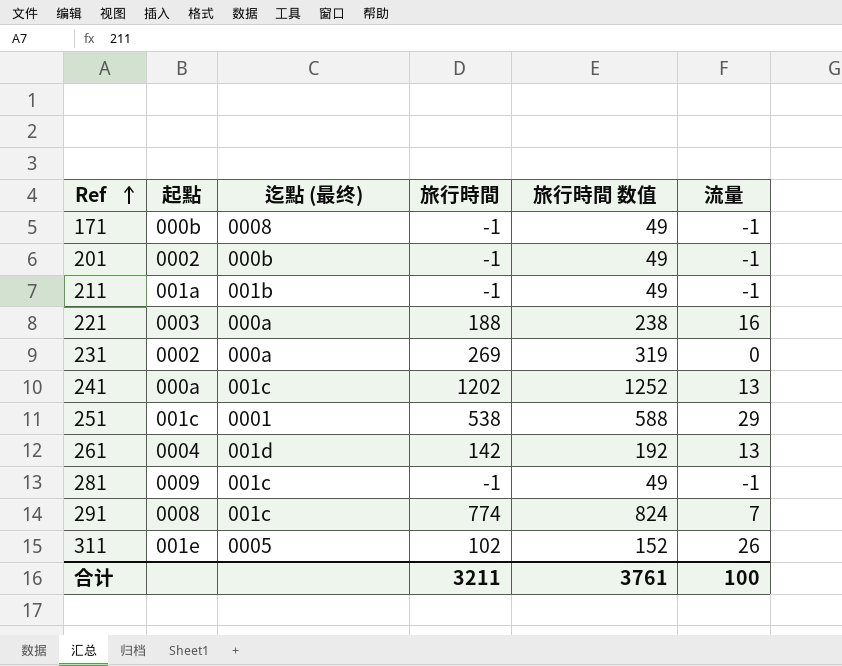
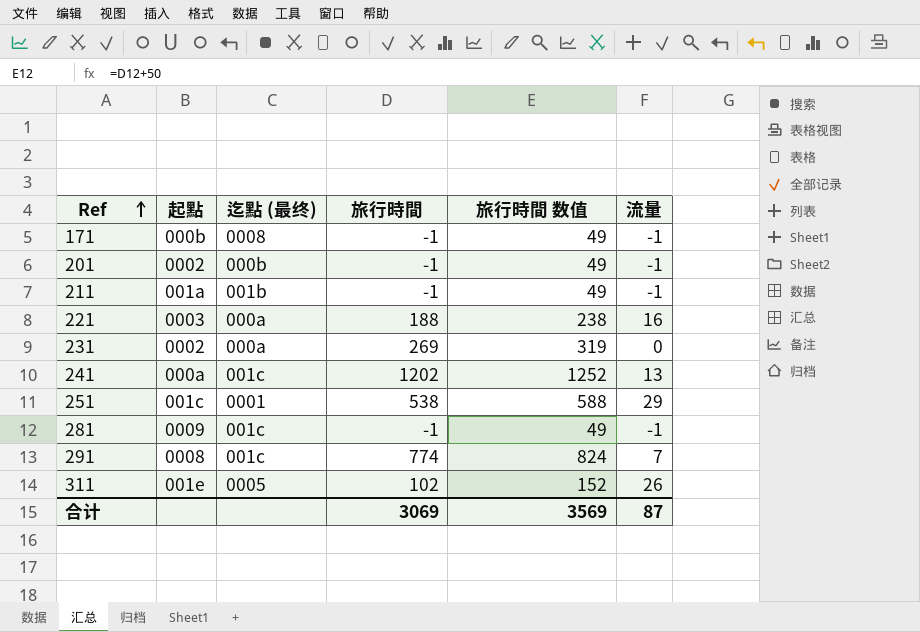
row 261: 0004 | 001d | 142 | 192 | 13 -> none
合计 | 旅行時間: 3211 -> 3069
合计 | 旅行時間 数值: 3761 -> 3569
合计 | 流量: 100 -> 87

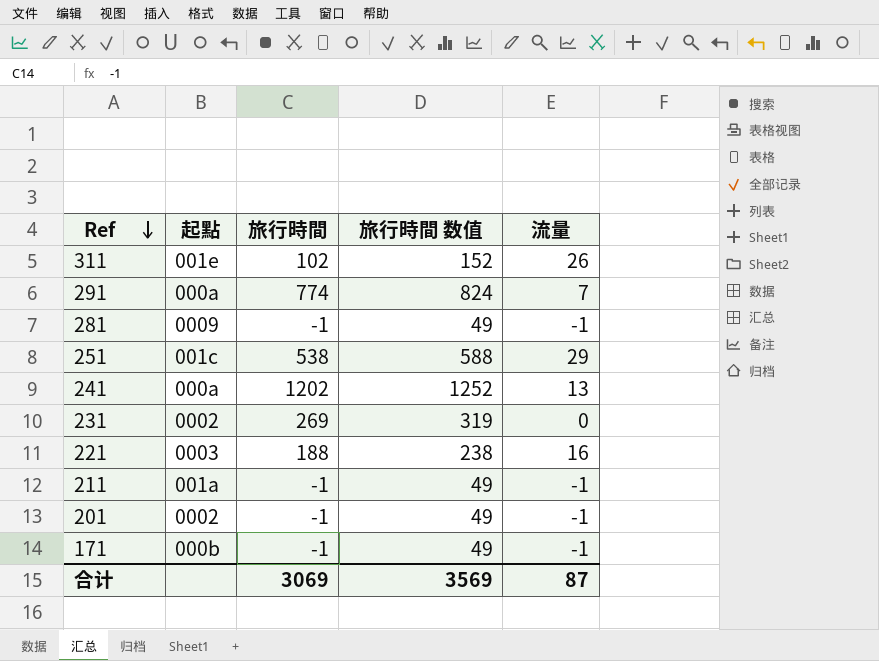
row order: Ref ascending -> Ref descending
column 迄點 (最终) | position: 3 -> none
291 | 起點: 0008 -> 000a

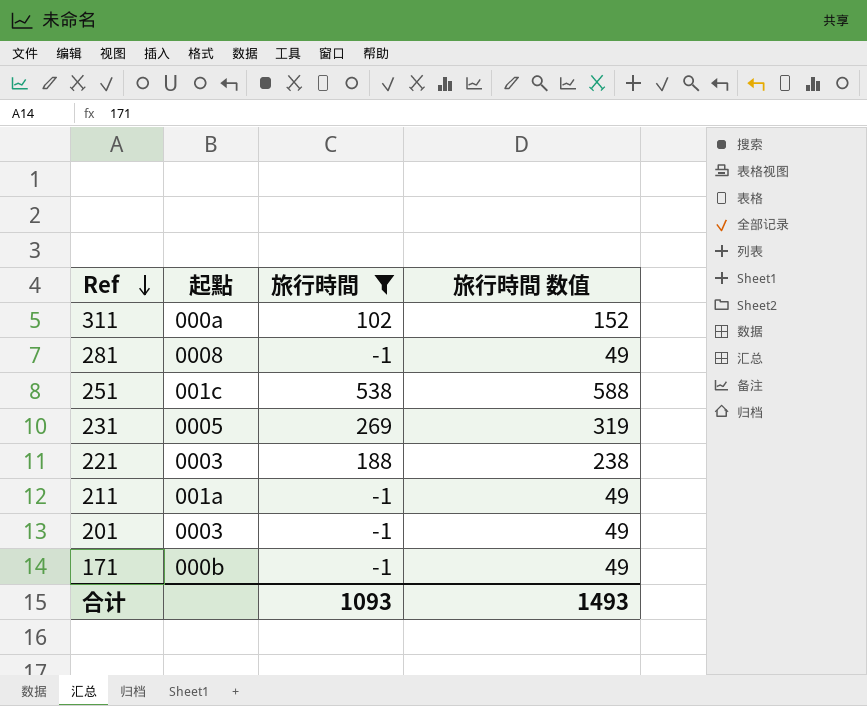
filter: none -> 旅行時間 <= 538
column 流量 | position: 5 -> none
311 | 起點: 001e -> 000a
281 | 起點: 0009 -> 0008
231 | 起點: 0002 -> 0005
201 | 起點: 0002 -> 0003
合计 | 旅行時間: 3069 -> 1093
合计 | 旅行時間 数值: 3569 -> 1493

